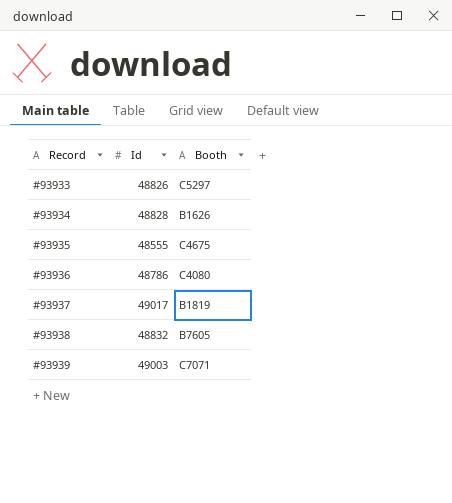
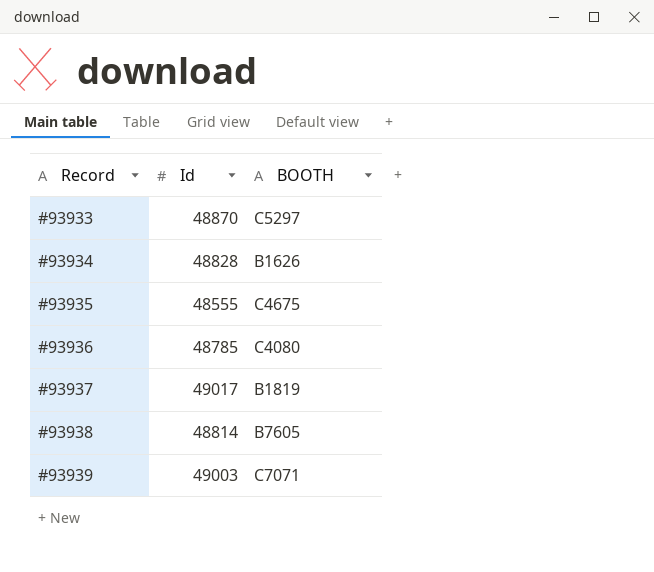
column name: Booth -> BOOTH
#93933 | Id: 48826 -> 48870
#93936 | Id: 48786 -> 48785
#93938 | Id: 48832 -> 48814

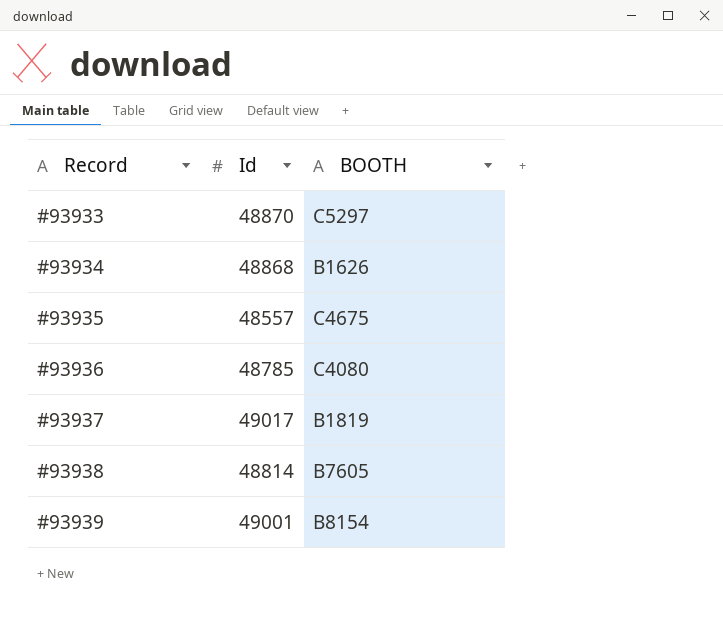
#93934 | Id: 48828 -> 48868
#93935 | Id: 48555 -> 48557
#93939 | Id: 49003 -> 49001
#93939 | BOOTH: C7071 -> B8154

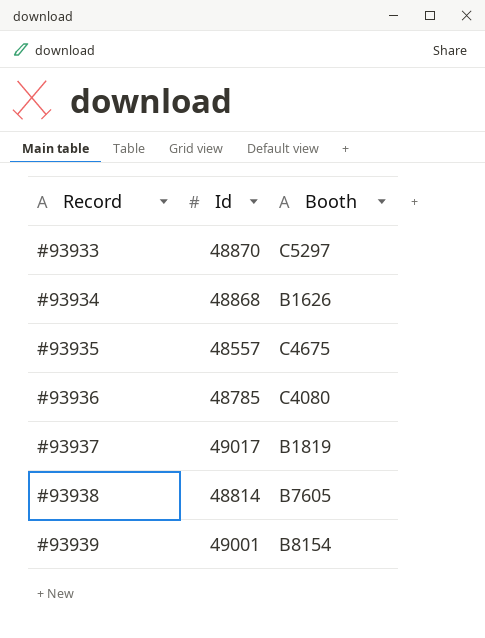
column name: BOOTH -> Booth

